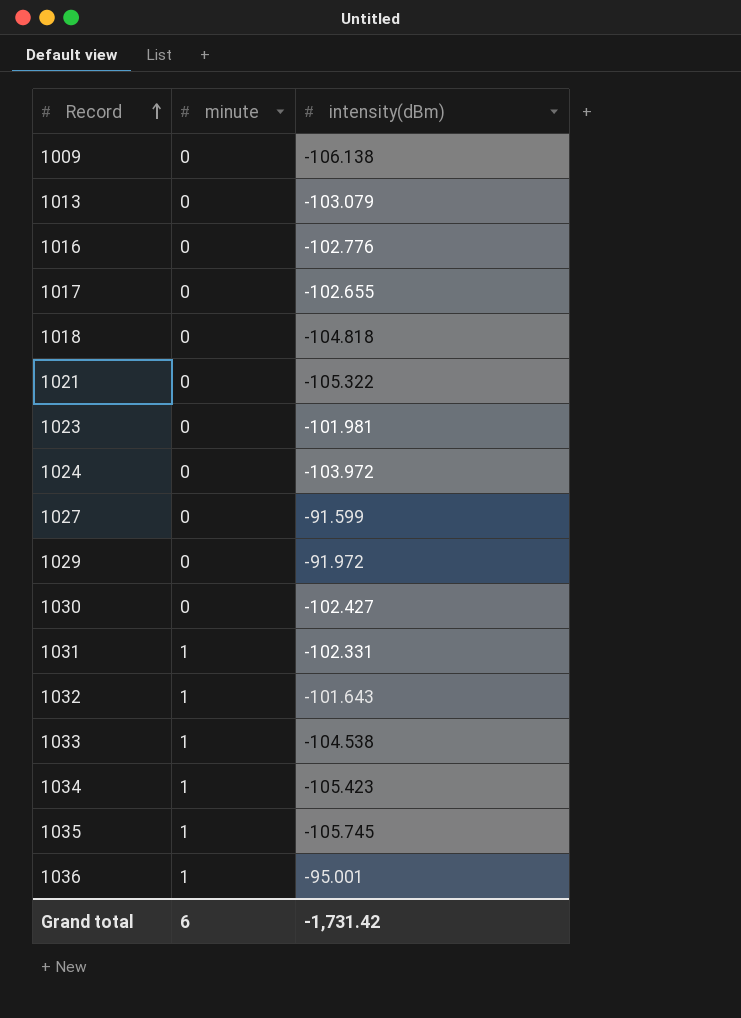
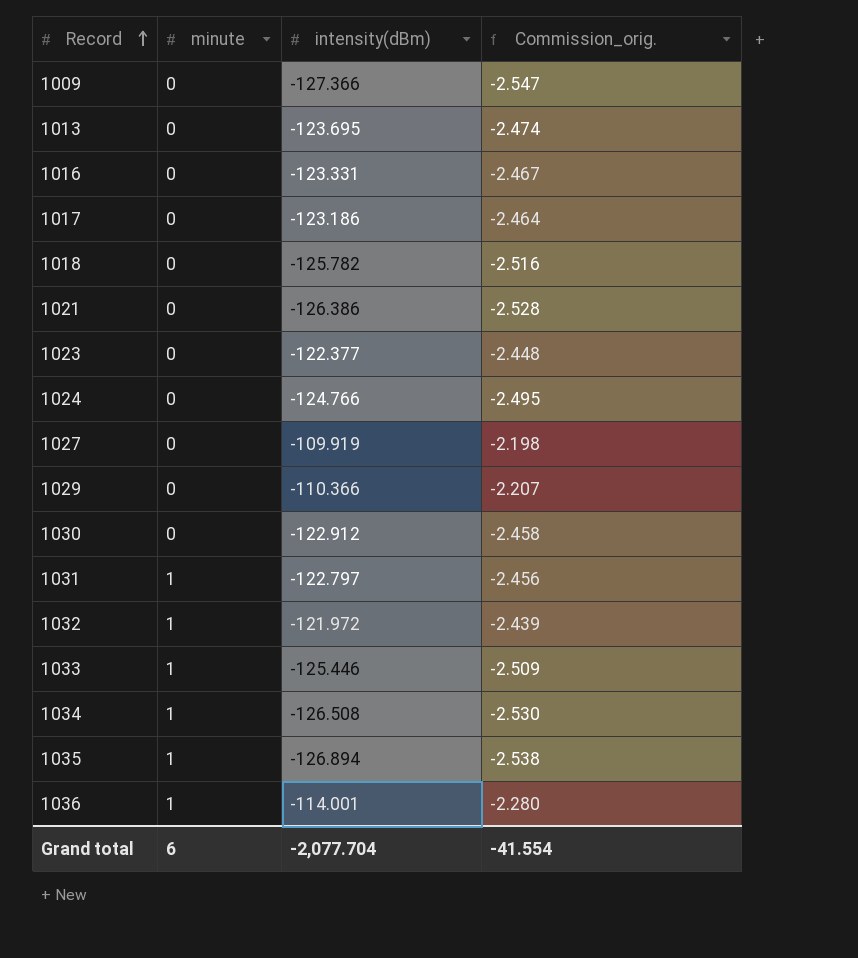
column Commission_orig. | formula: none -> [intensity(dBm)] * 0.02
1009 | intensity(dBm): -106.138 -> -127.366
1013 | intensity(dBm): -103.079 -> -123.695
1016 | intensity(dBm): -102.776 -> -123.331
1017 | intensity(dBm): -102.655 -> -123.186
1018 | intensity(dBm): -104.818 -> -125.782
1021 | intensity(dBm): -105.322 -> -126.386
1023 | intensity(dBm): -101.981 -> -122.377
1024 | intensity(dBm): -103.972 -> -124.766
1027 | intensity(dBm): -91.599 -> -109.919
1029 | intensity(dBm): -91.972 -> -110.366
1030 | intensity(dBm): -102.427 -> -122.912
1031 | intensity(dBm): -102.331 -> -122.797
1032 | intensity(dBm): -101.643 -> -121.972
1033 | intensity(dBm): -104.538 -> -125.446
1034 | intensity(dBm): -105.423 -> -126.508
1035 | intensity(dBm): -105.745 -> -126.894
1036 | intensity(dBm): -95.001 -> -114.001
Grand total | intensity(dBm): -1,731.42 -> -2,077.704

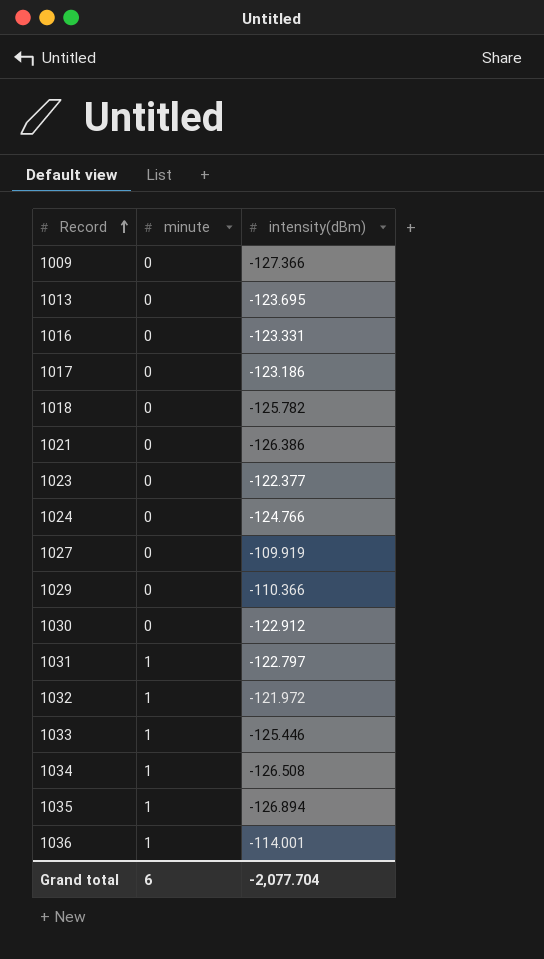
column Commission_orig. | formula: [intensity(dBm)] * 0.02 -> none

